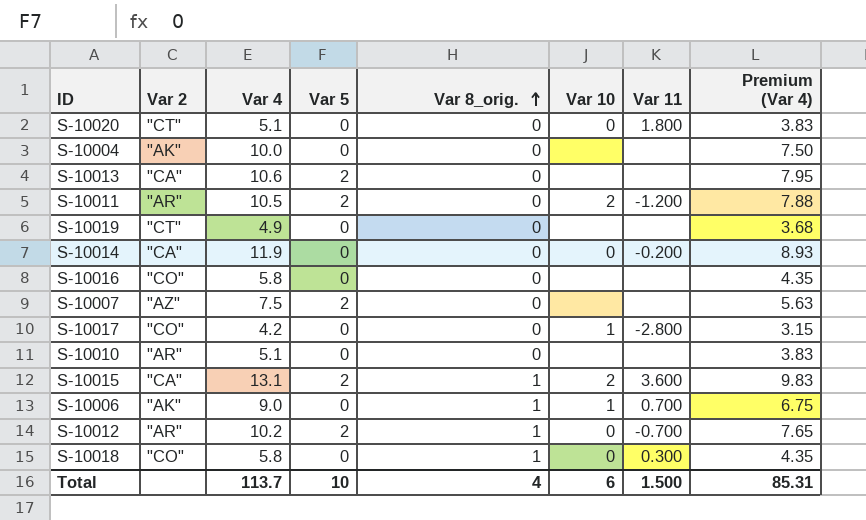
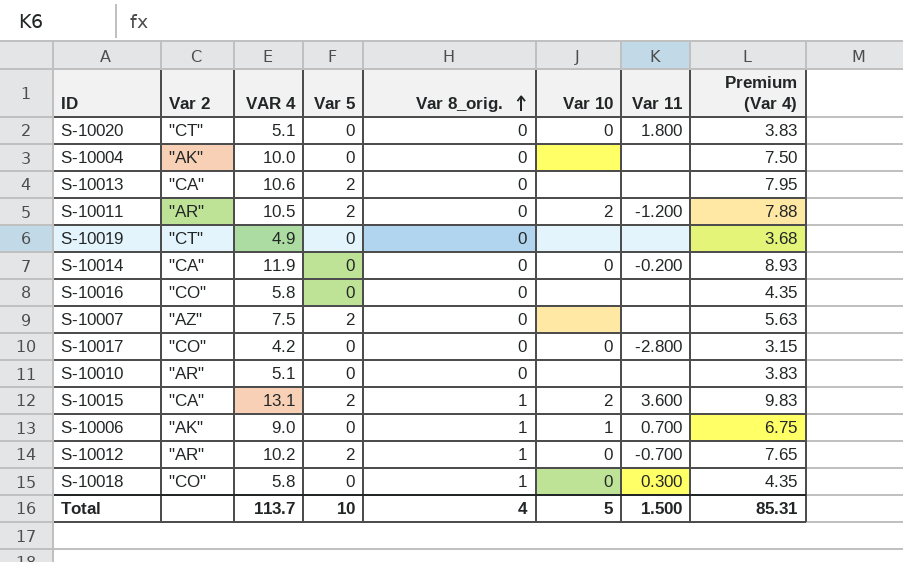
column name: Var 4 -> VAR 4
S-10017 | Var 10: 1 -> 0
Total | Var 10: 6 -> 5

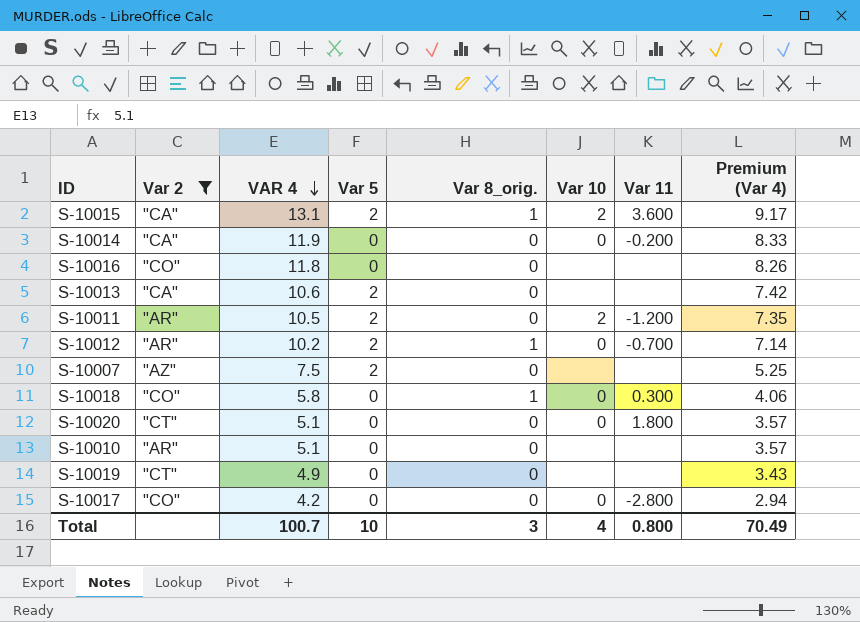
filter: none -> Var 2 != "AK"
row order: Var 8_orig. ascending -> VAR 4 descending
column Premium (Var 4) | formula: [VAR 4] * 0.75 -> [VAR 4] * 0.7
S-10016 | VAR 4: 5.8 -> 11.8
Total | VAR 4: 113.7 -> 100.7
Total | Var 8_orig.: 4 -> 3
Total | Var 10: 5 -> 4
Total | Var 11: 1.500 -> 0.800
Total | Premium (Var 4): 85.31 -> 70.49

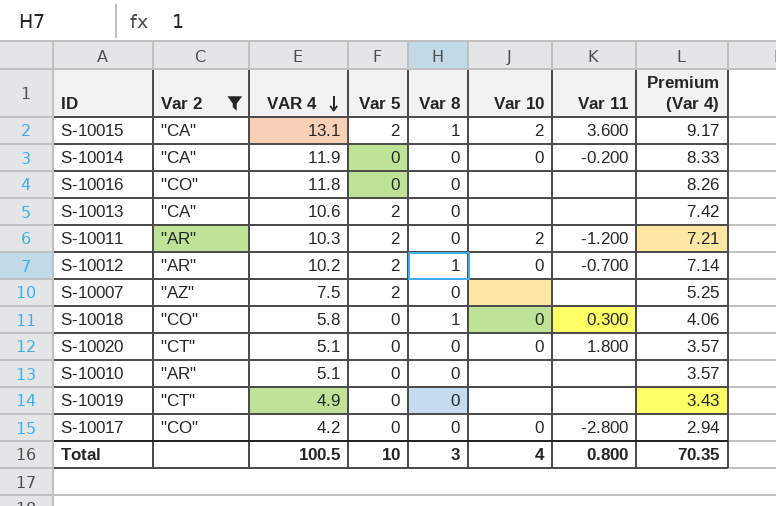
column name: Var 8_orig. -> Var 8
S-10011 | VAR 4: 10.5 -> 10.3
S-10011 | Premium (Var 4): 7.35 -> 7.21
Total | VAR 4: 100.7 -> 100.5
Total | Premium (Var 4): 70.49 -> 70.35

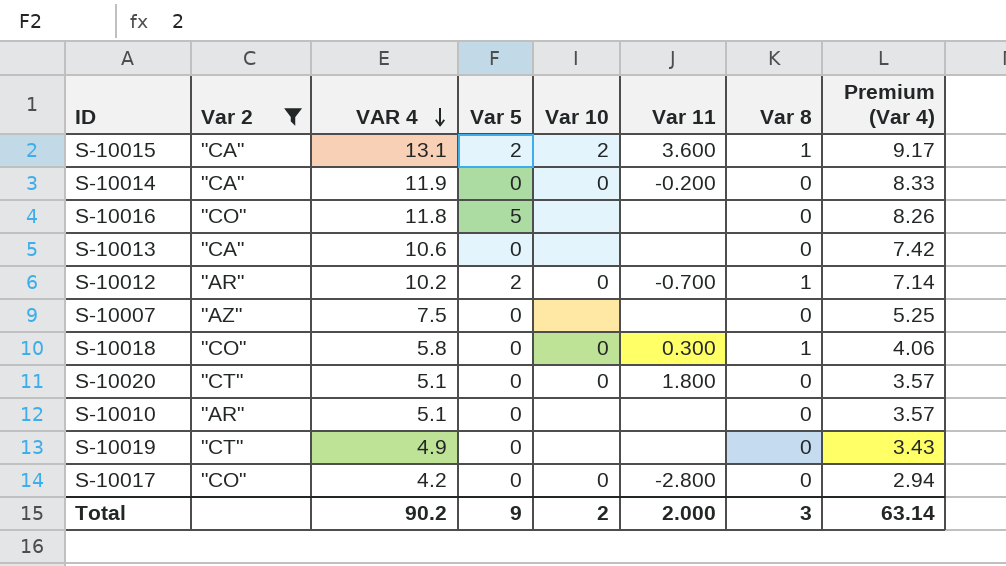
column Var 8 | position: 5 -> 7
row S-10011: "AR" | 10.3 | 2 | 0 | 2 | -1.200 | 7.21 -> none
S-10016 | Var 5: 0 -> 5
S-10013 | Var 5: 2 -> 0
S-10007 | Var 5: 2 -> 0
Total | VAR 4: 100.5 -> 90.2
Total | Var 5: 10 -> 9
Total | Var 10: 4 -> 2
Total | Var 11: 0.800 -> 2.000
Total | Premium (Var 4): 70.35 -> 63.14

